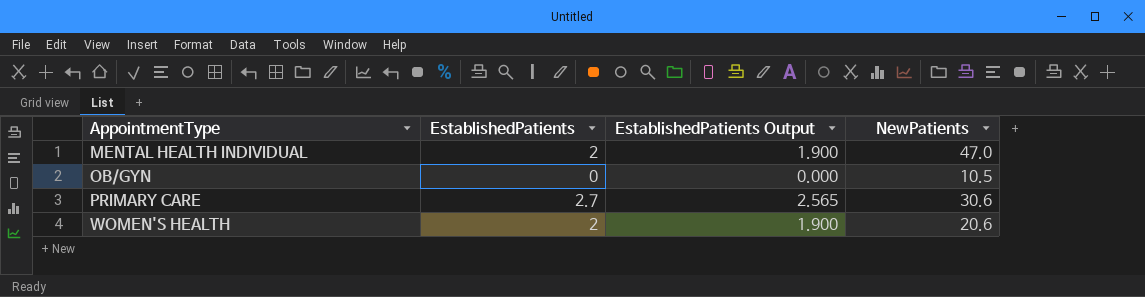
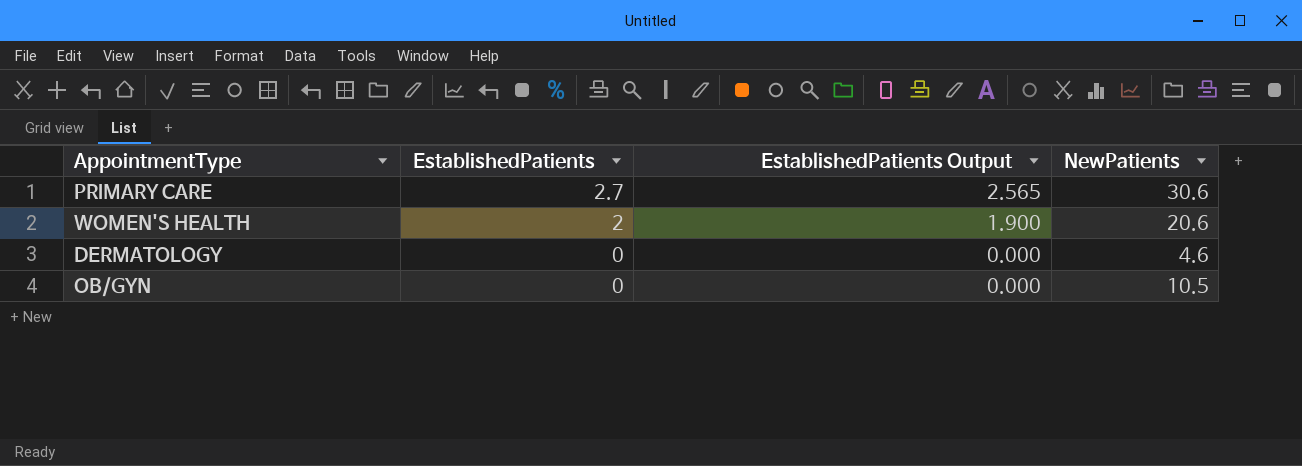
row order: AppointmentType ascending -> EstablishedPatients descending
row MENTAL HEALTH INDIVIDUAL: 2 | 1.900 | 47.0 -> none
row DERMATOLOGY: none -> 0 | 0.000 | 4.6

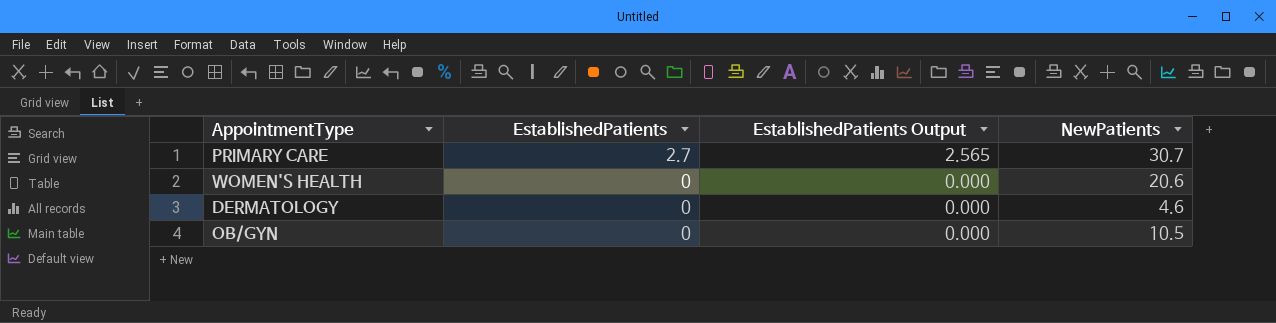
PRIMARY CARE | NewPatients: 30.6 -> 30.7
WOMEN'S HEALTH | EstablishedPatients: 2 -> 0
WOMEN'S HEALTH | EstablishedPatients Output: 1.900 -> 0.000

